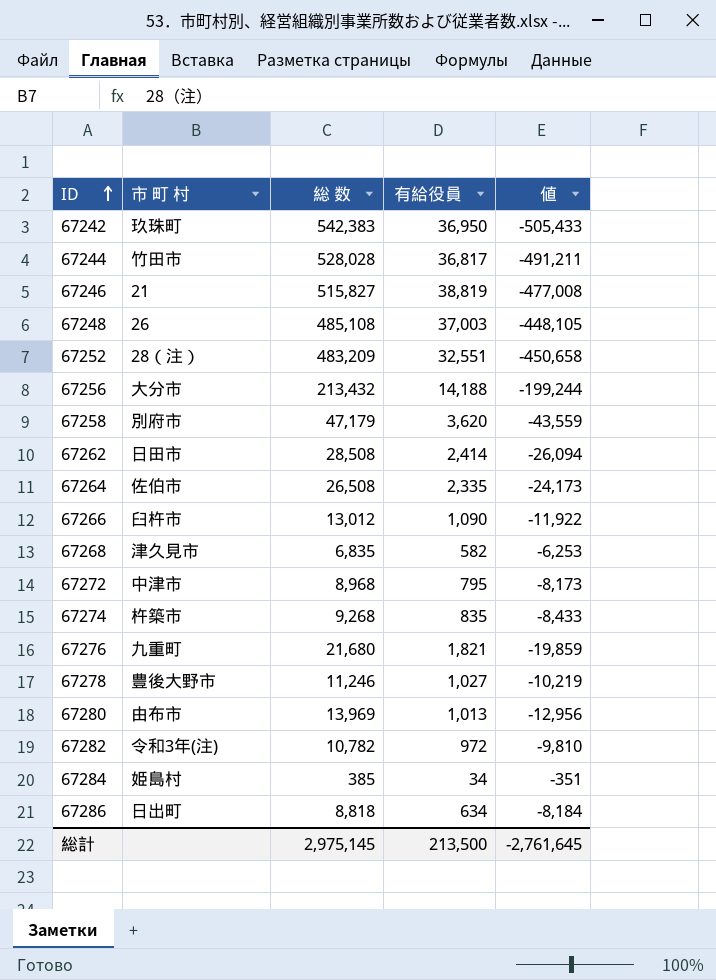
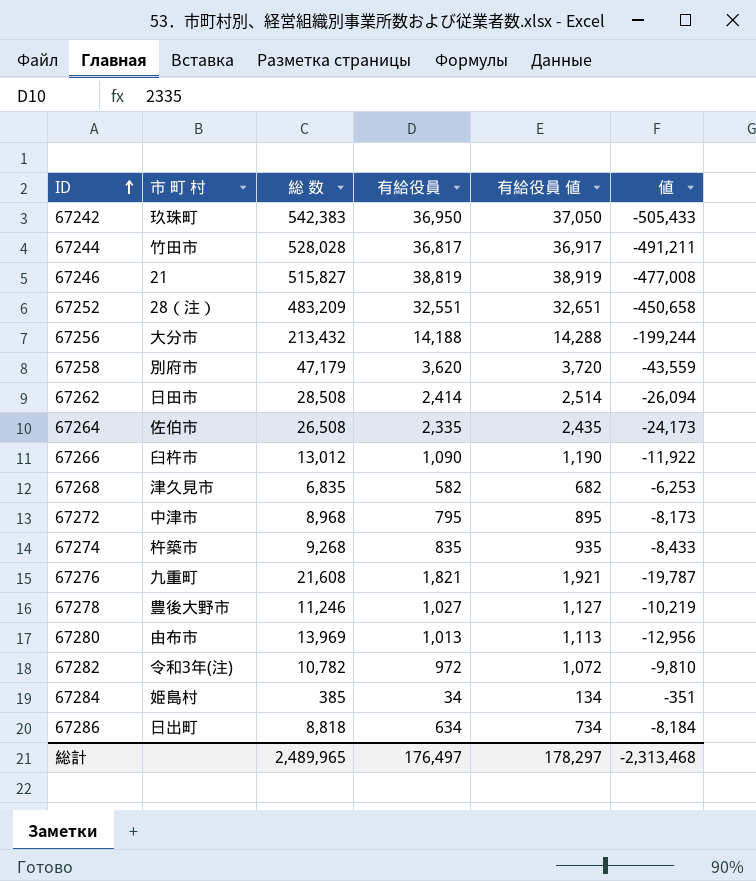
column 有給役員 値 | formula: none -> [有給役員] + 100
row 67248: 26 | 485,108 | 37,003 | -448,105 -> none
67276 | 総 数: 21,680 -> 21,608
67276 | 値: -19,859 -> -19,787
総計 | 総 数: 2,975,145 -> 2,489,965
総計 | 有給役員: 213,500 -> 176,497
総計 | 値: -2,761,645 -> -2,313,468

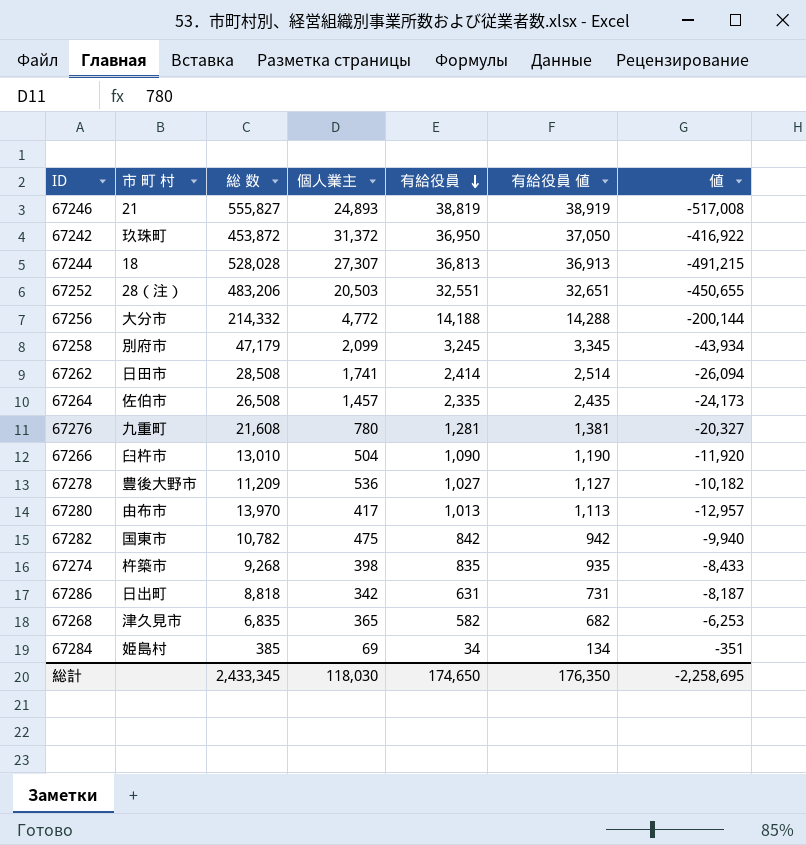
row order: ID ascending -> 有給役員 descending
column 個人業主 | position: none -> 4
row 67272: 中津市 | 8,968 | 795 | 895 | -8,173 -> none
67246 | 総 数: 515,827 -> 555,827
67246 | 値: -477,008 -> -517,008
67242 | 総 数: 542,383 -> 453,872
67242 | 値: -505,433 -> -416,922
67244 | 市 町 村: 竹田市 -> 18
67244 | 有給役員: 36,817 -> 36,813
67244 | 有給役員 値: 36,917 -> 36,913
67244 | 値: -491,211 -> -491,215
67252 | 総 数: 483,209 -> 483,206
67252 | 値: -450,658 -> -450,655
67256 | 総 数: 213,432 -> 214,332
67256 | 値: -199,244 -> -200,144
67258 | 有給役員: 3,620 -> 3,245
67258 | 有給役員 値: 3,720 -> 3,345
67258 | 値: -43,559 -> -43,934
67276 | 有給役員: 1,821 -> 1,281
67276 | 有給役員 値: 1,921 -> 1,381
67276 | 値: -19,787 -> -20,327
67266 | 総 数: 13,012 -> 13,010
67266 | 値: -11,922 -> -11,920
67278 | 総 数: 11,246 -> 11,209
67278 | 値: -10,219 -> -10,182
67280 | 総 数: 13,969 -> 13,970
67280 | 値: -12,956 -> -12,957
67282 | 市 町 村: 令和3年(注) -> 国東市
67282 | 有給役員: 972 -> 842
67282 | 有給役員 値: 1,072 -> 942
67282 | 値: -9,810 -> -9,940
67286 | 有給役員: 634 -> 631
67286 | 有給役員 値: 734 -> 731
67286 | 値: -8,184 -> -8,187
総計 | 総 数: 2,489,965 -> 2,433,345
総計 | 有給役員: 176,497 -> 174,650
総計 | 有給役員 値: 178,297 -> 176,350
総計 | 値: -2,313,468 -> -2,258,695

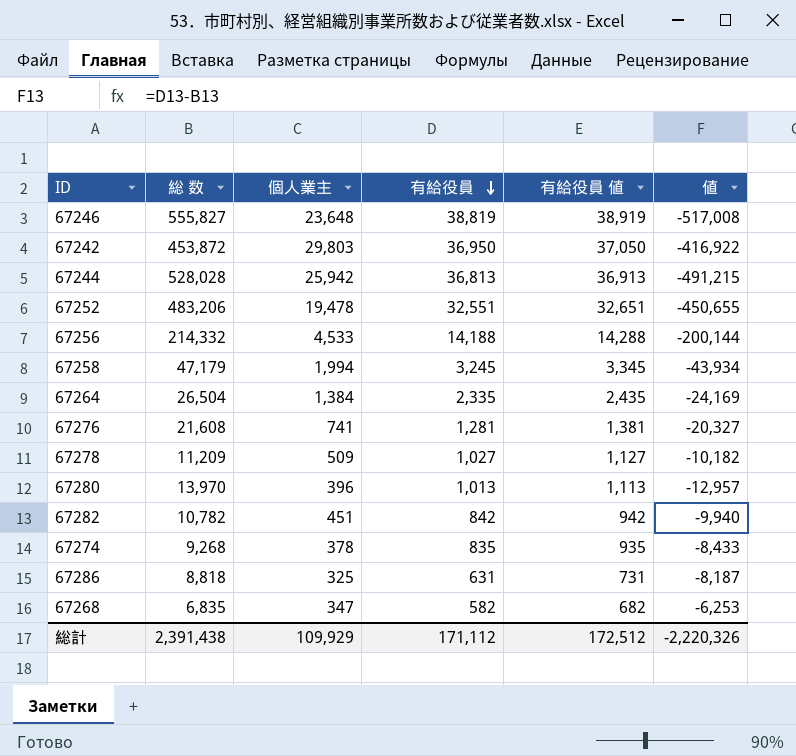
column 市 町 村 | position: 2 -> none
row 67262: 日田市 | 28,508 | 1,741 | 2,414 | 2,514 | -26,094 -> none
row 67266: 臼杵市 | 13,010 | 504 | 1,090 | 1,190 | -11,920 -> none
row 67284: 姫島村 | 385 | 69 | 34 | 134 | -351 -> none
67246 | 個人業主: 24,893 -> 23,648
67242 | 個人業主: 31,372 -> 29,803
67244 | 個人業主: 27,307 -> 25,942
67252 | 個人業主: 20,503 -> 19,478
67256 | 個人業主: 4,772 -> 4,533
67258 | 個人業主: 2,099 -> 1,994
67264 | 総 数: 26,508 -> 26,504
67264 | 個人業主: 1,457 -> 1,384
67264 | 値: -24,173 -> -24,169
67276 | 個人業主: 780 -> 741
67278 | 個人業主: 536 -> 509
67280 | 個人業主: 417 -> 396
67282 | 個人業主: 475 -> 451
67274 | 個人業主: 398 -> 378
67286 | 個人業主: 342 -> 325
67268 | 個人業主: 365 -> 347
総計 | 総 数: 2,433,345 -> 2,391,438
総計 | 個人業主: 118,030 -> 109,929
総計 | 有給役員: 174,650 -> 171,112
総計 | 有給役員 値: 176,350 -> 172,512
総計 | 値: -2,258,695 -> -2,220,326

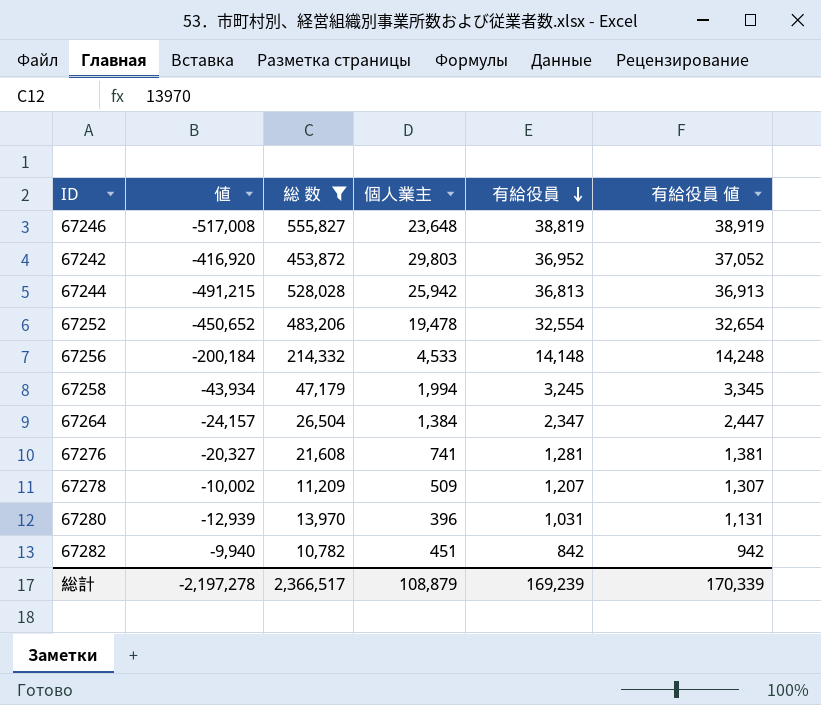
filter: none -> 総 数 >= 10,782
column 値 | position: 6 -> 2
67242 | 値: -416,922 -> -416,920
67242 | 有給役員: 36,950 -> 36,952
67242 | 有給役員 値: 37,050 -> 37,052
67252 | 値: -450,655 -> -450,652
67252 | 有給役員: 32,551 -> 32,554
67252 | 有給役員 値: 32,651 -> 32,654
67256 | 値: -200,144 -> -200,184
67256 | 有給役員: 14,188 -> 14,148
67256 | 有給役員 値: 14,288 -> 14,248
67264 | 値: -24,169 -> -24,157
67264 | 有給役員: 2,335 -> 2,347
67264 | 有給役員 値: 2,435 -> 2,447
67278 | 値: -10,182 -> -10,002
67278 | 有給役員: 1,027 -> 1,207
67278 | 有給役員 値: 1,127 -> 1,307
67280 | 値: -12,957 -> -12,939
67280 | 有給役員: 1,013 -> 1,031
67280 | 有給役員 値: 1,113 -> 1,131
総計 | 値: -2,220,326 -> -2,197,278
総計 | 総 数: 2,391,438 -> 2,366,517
総計 | 個人業主: 109,929 -> 108,879
総計 | 有給役員: 171,112 -> 169,239
総計 | 有給役員 値: 172,512 -> 170,339

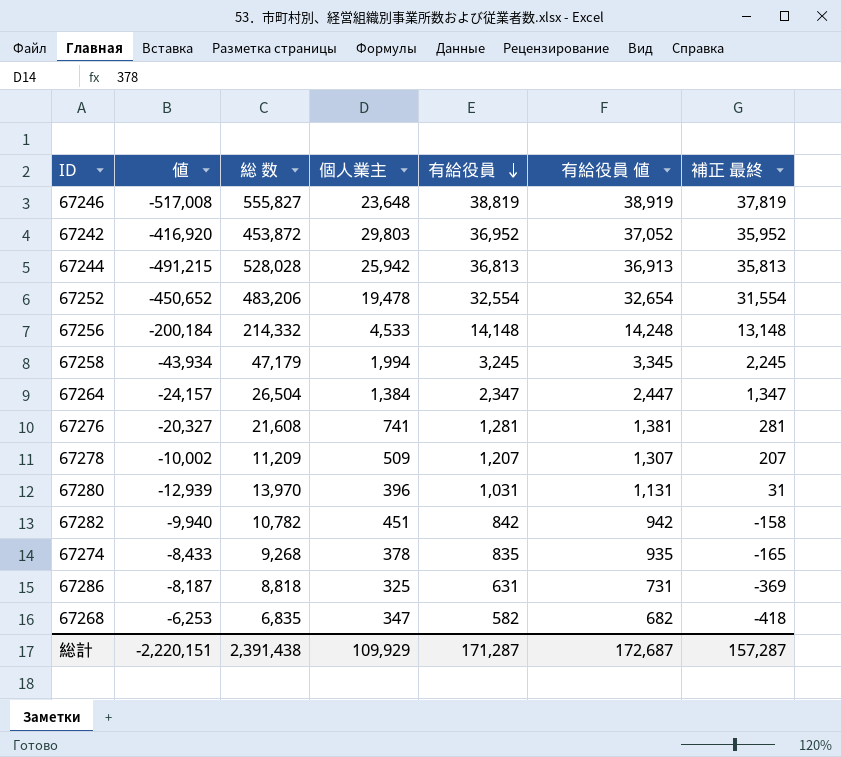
filter: 総 数 >= 10,782 -> none
column 補正 最終 | formula: none -> [有給役員] - 1000
総計 | 値: -2,197,278 -> -2,220,151
総計 | 総 数: 2,366,517 -> 2,391,438
総計 | 個人業主: 108,879 -> 109,929
総計 | 有給役員: 169,239 -> 171,287
総計 | 有給役員 値: 170,339 -> 172,687

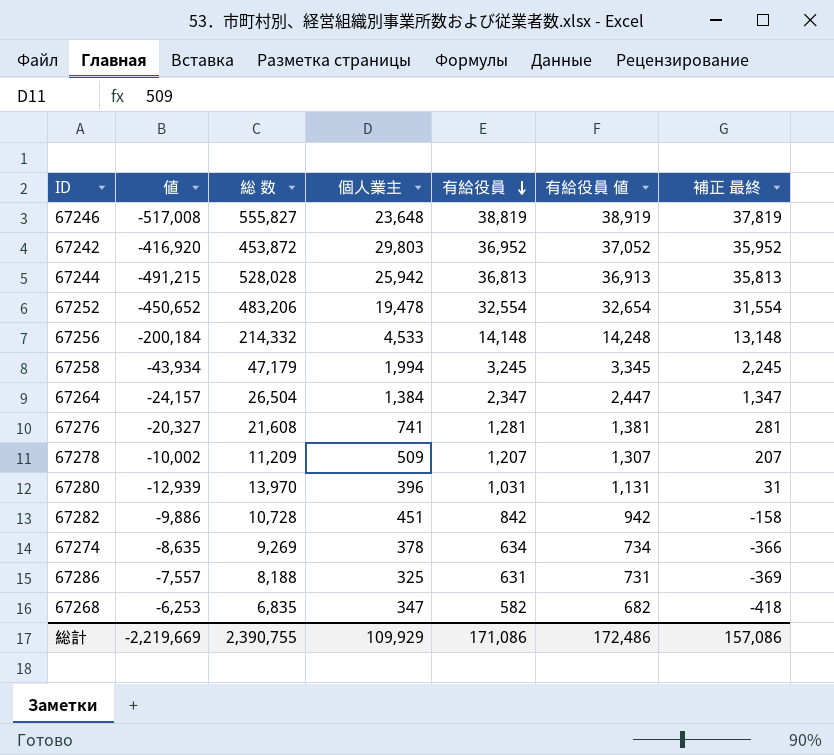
67282 | 値: -9,940 -> -9,886
67282 | 総 数: 10,782 -> 10,728
67274 | 値: -8,433 -> -8,635
67274 | 総 数: 9,268 -> 9,269
67274 | 有給役員: 835 -> 634
67274 | 有給役員 値: 935 -> 734
67274 | 補正 最終: -165 -> -366
67286 | 値: -8,187 -> -7,557
67286 | 総 数: 8,818 -> 8,188
総計 | 値: -2,220,151 -> -2,219,669
総計 | 総 数: 2,391,438 -> 2,390,755
総計 | 有給役員: 171,287 -> 171,086
総計 | 有給役員 値: 172,687 -> 172,486
総計 | 補正 最終: 157,287 -> 157,086

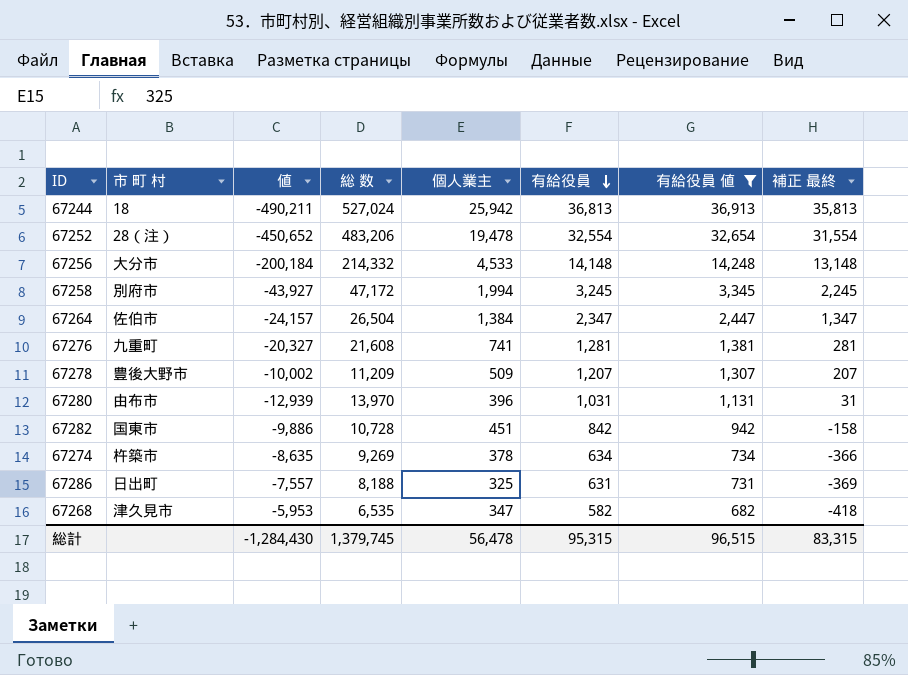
filter: none -> 有給役員 値 <= 36,913
column 市 町 村 | position: none -> 2
67244 | 値: -491,215 -> -490,211
67244 | 総 数: 528,028 -> 527,024
67258 | 値: -43,934 -> -43,927
67258 | 総 数: 47,179 -> 47,172
67268 | 値: -6,253 -> -5,953
67268 | 総 数: 6,835 -> 6,535
総計 | 値: -2,219,669 -> -1,284,430
総計 | 総 数: 2,390,755 -> 1,379,745
総計 | 個人業主: 109,929 -> 56,478
総計 | 有給役員: 171,086 -> 95,315
総計 | 有給役員 値: 172,486 -> 96,515
総計 | 補正 最終: 157,086 -> 83,315

